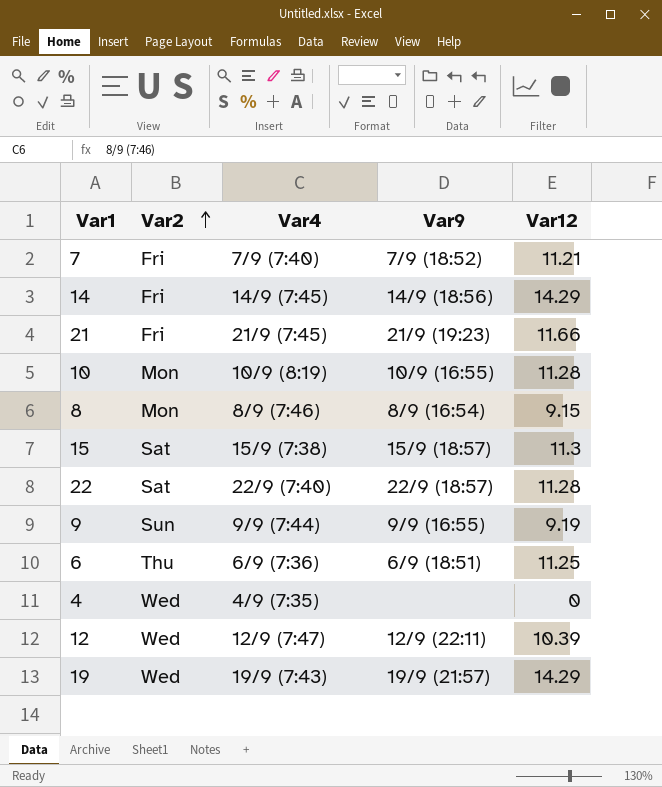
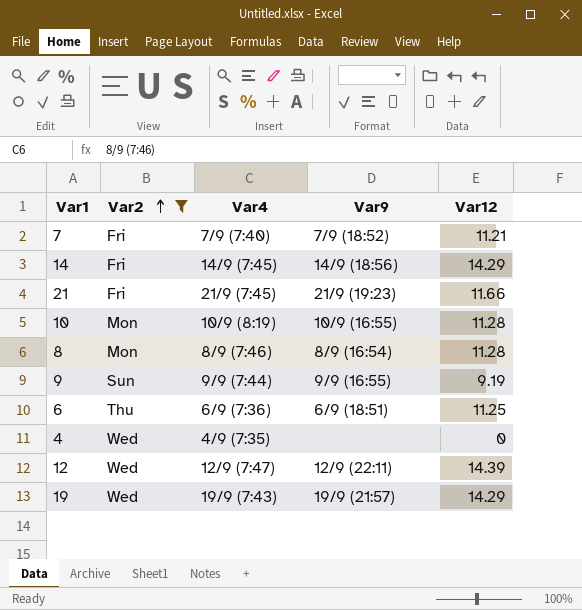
filter: none -> Var2 != Sat
8 | Var12: 9.15 -> 11.28
12 | Var12: 10.39 -> 14.39

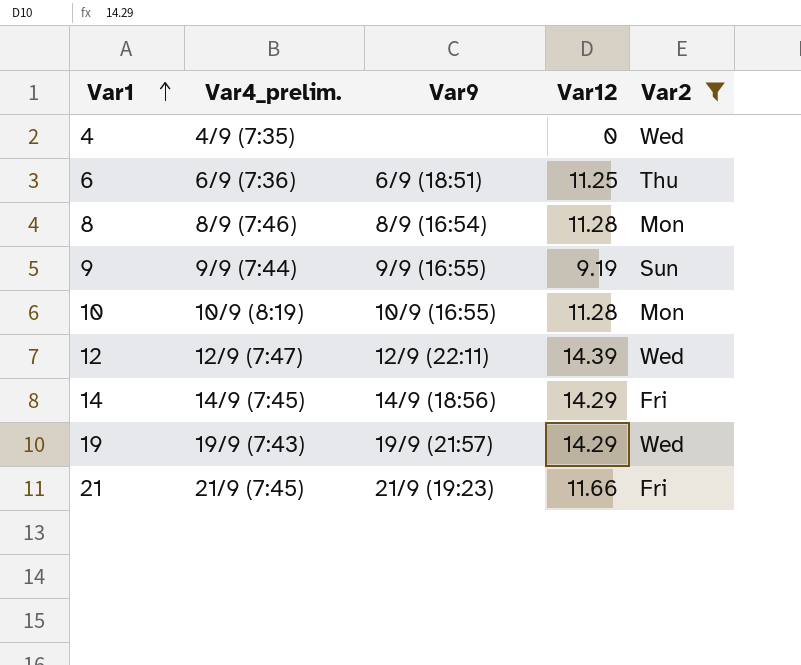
row order: Var2 ascending -> Var1 ascending
column name: Var4 -> Var4_prelim.
column Var2 | position: 2 -> 5
row 7: Fri | 7/9 (7:40) | 7/9 (18:52) | 11.21 -> none

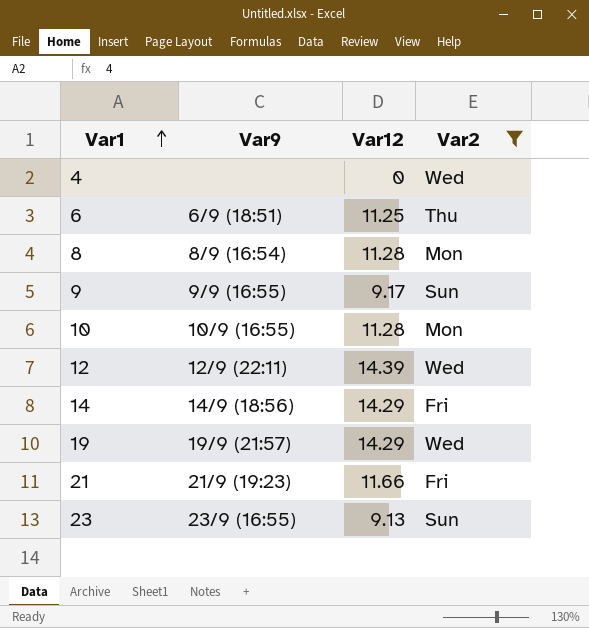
column Var4_prelim. | position: 2 -> none
9 | Var12: 9.19 -> 9.17
row 23: none -> 23/9 (16:55) | 9.13 | Sun

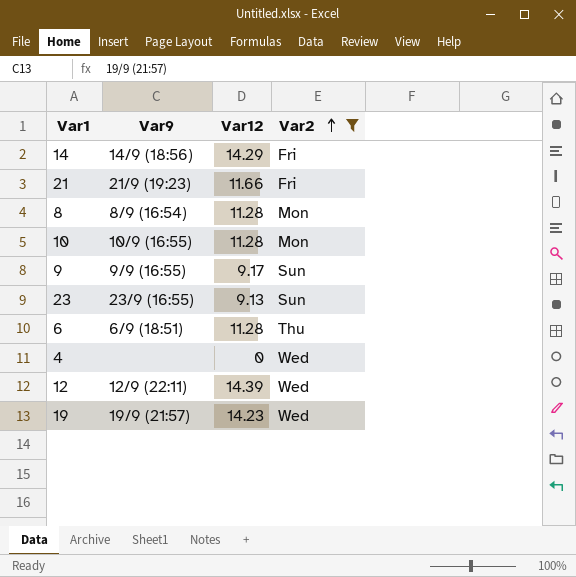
row order: Var1 ascending -> Var2 ascending
6 | Var12: 11.25 -> 11.28
19 | Var12: 14.29 -> 14.23

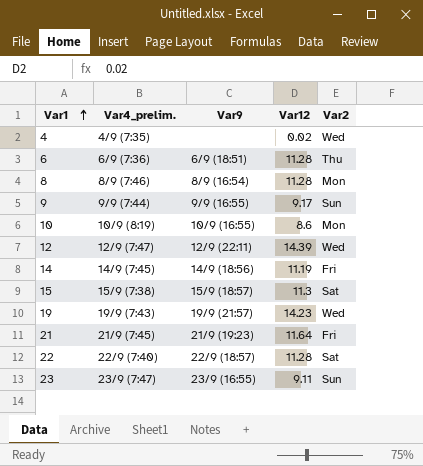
filter: Var2 != Sat -> none
row order: Var2 ascending -> Var1 ascending
column Var4_prelim. | position: none -> 2
4 | Var12: 0 -> 0.02
10 | Var12: 11.28 -> 8.6
14 | Var12: 14.29 -> 11.19
21 | Var12: 11.66 -> 11.64
23 | Var12: 9.13 -> 9.11

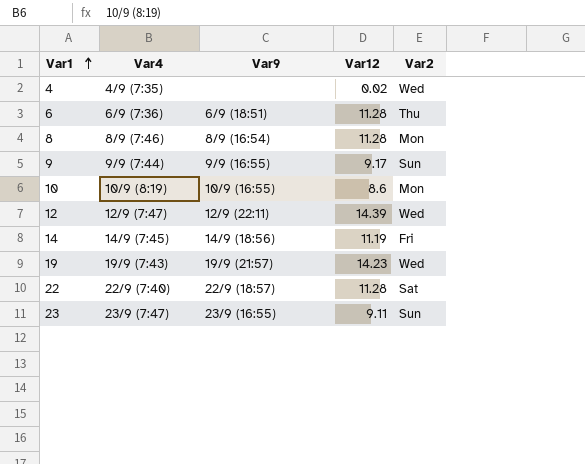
column name: Var4_prelim. -> Var4
row 15: 15/9 (7:38) | 15/9 (18:57) | 11.3 | Sat -> none
row 21: 21/9 (7:45) | 21/9 (19:23) | 11.64 | Fri -> none

